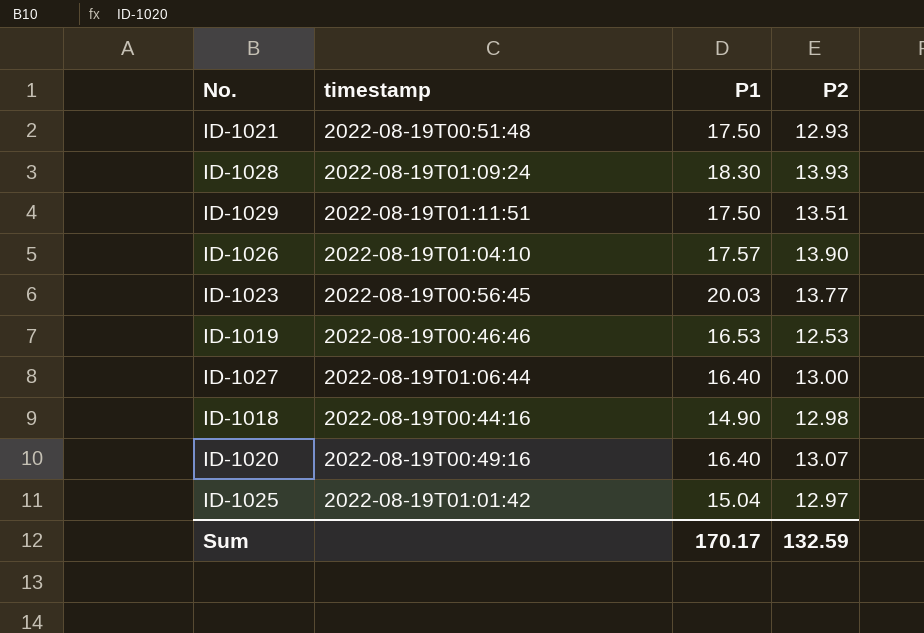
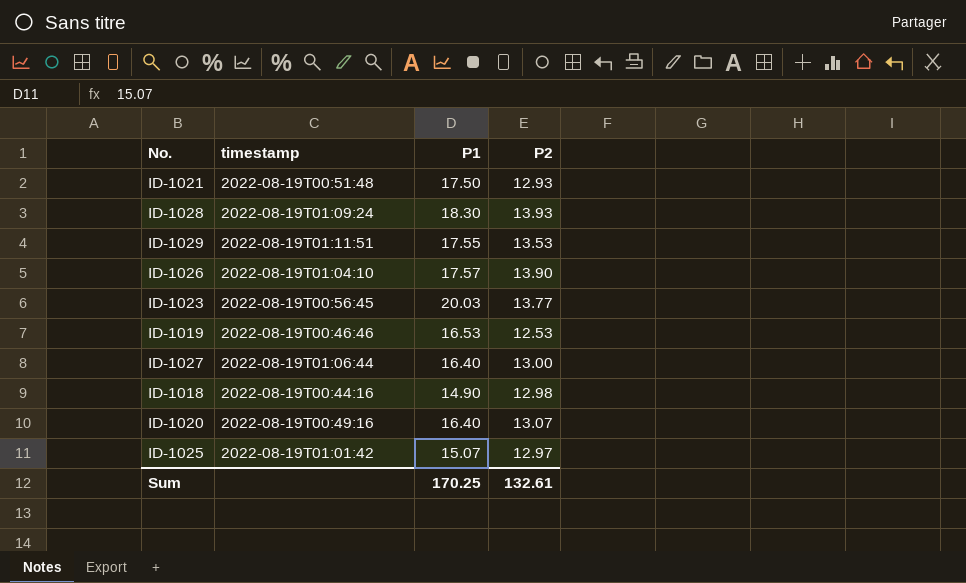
ID-1029 | P1: 17.50 -> 17.55
ID-1029 | P2: 13.51 -> 13.53
ID-1025 | P1: 15.04 -> 15.07
Sum | P1: 170.17 -> 170.25
Sum | P2: 132.59 -> 132.61

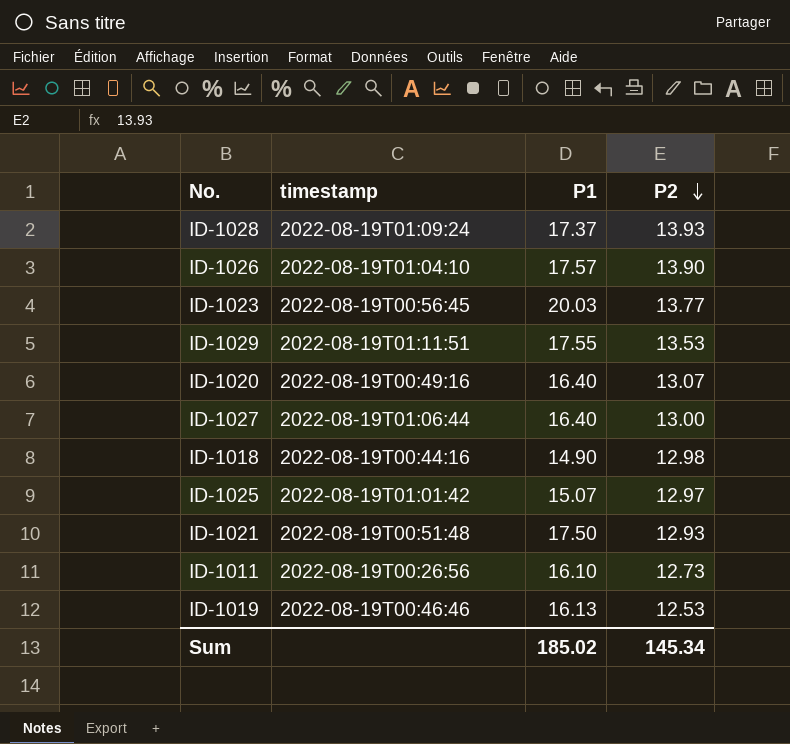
row order: none -> P2 descending
ID-1028 | P1: 18.30 -> 17.37
row ID-1011: none -> 2022-08-19T00:26:56 | 16.10 | 12.73
ID-1019 | P1: 16.53 -> 16.13
Sum | P1: 170.25 -> 185.02
Sum | P2: 132.61 -> 145.34

